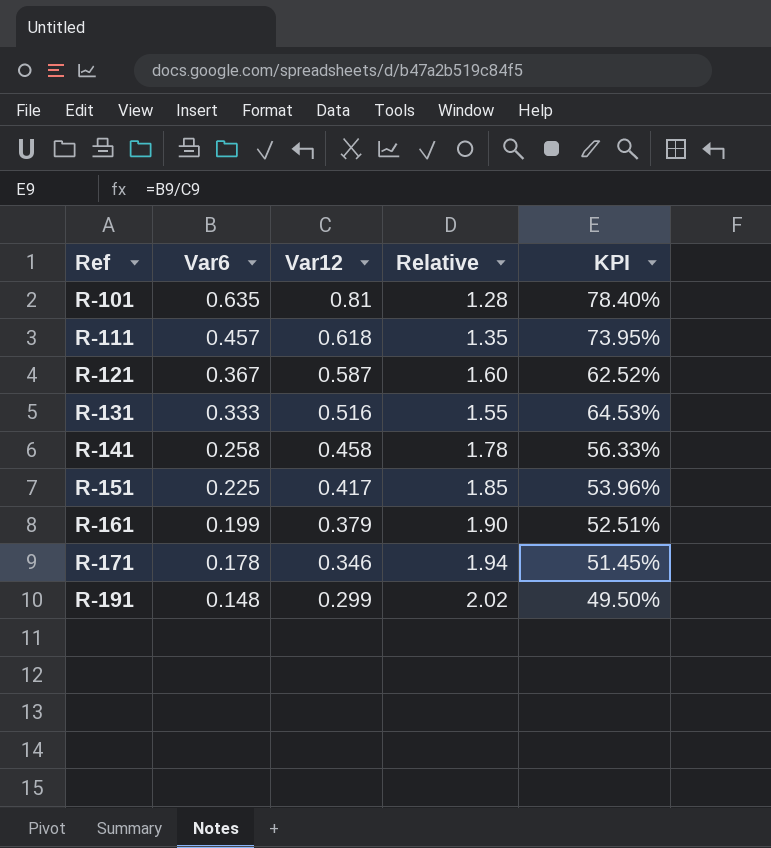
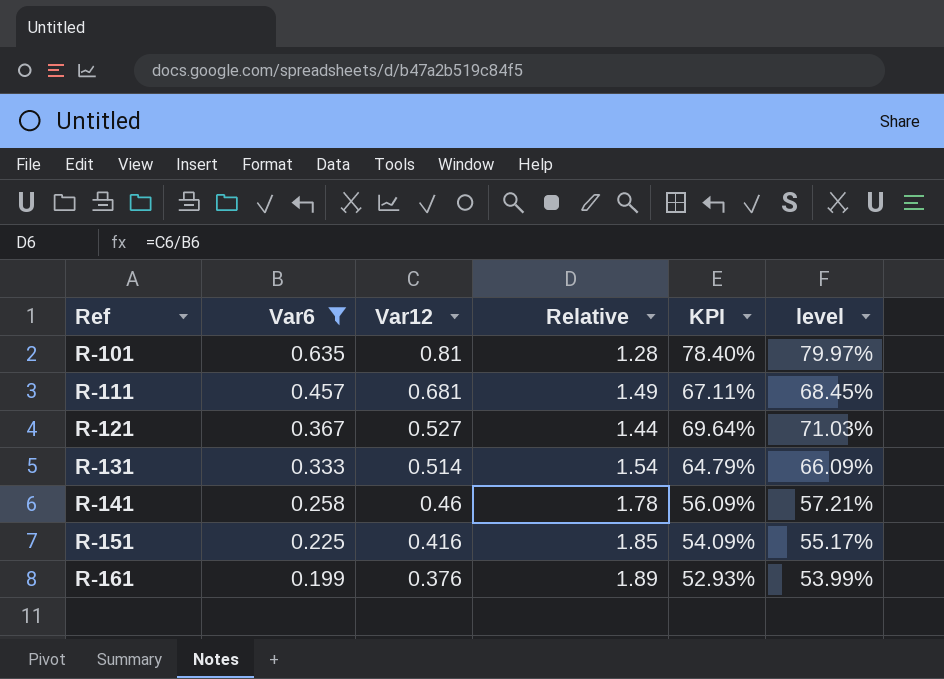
filter: none -> Var6 >= 0.199
column level | formula: none -> [KPI] * 1.02
R-111 | Var12: 0.618 -> 0.681
R-111 | Relative: 1.35 -> 1.49
R-111 | KPI: 73.95% -> 67.11%
R-121 | Var12: 0.587 -> 0.527
R-121 | Relative: 1.60 -> 1.44
R-121 | KPI: 62.52% -> 69.64%
R-131 | Var12: 0.516 -> 0.514
R-131 | Relative: 1.55 -> 1.54
R-131 | KPI: 64.53% -> 64.79%
R-141 | Var12: 0.458 -> 0.46
R-141 | KPI: 56.33% -> 56.09%
R-151 | Var12: 0.417 -> 0.416
R-151 | KPI: 53.96% -> 54.09%
R-161 | Var12: 0.379 -> 0.376
R-161 | Relative: 1.90 -> 1.89
R-161 | KPI: 52.51% -> 52.93%

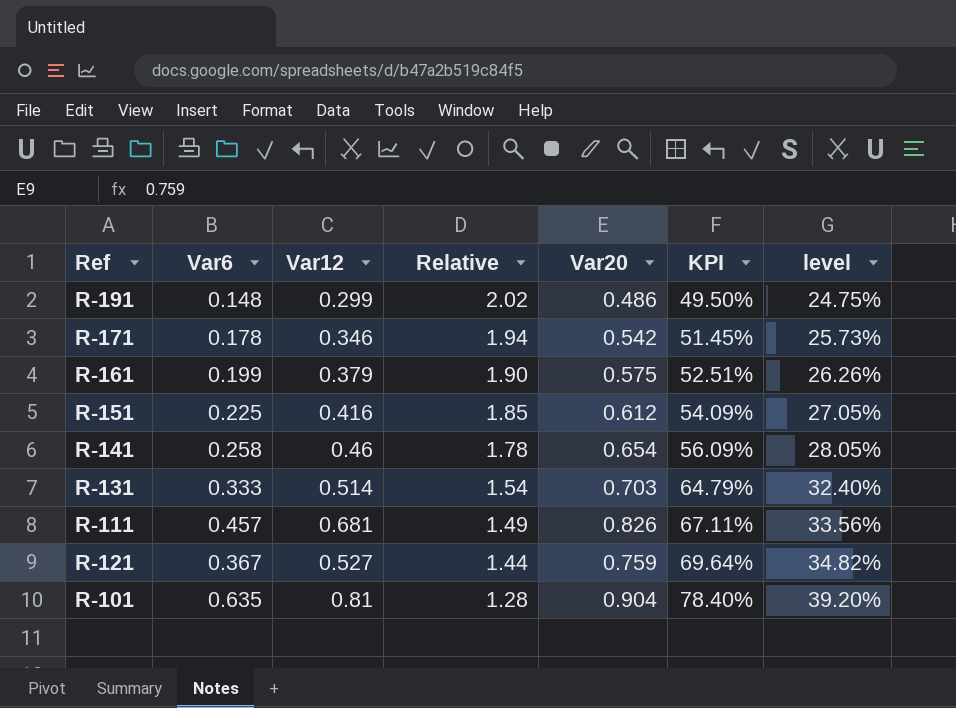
filter: Var6 >= 0.199 -> none
row order: Ref ascending -> Relative descending
column Var20 | position: none -> 5
column level | formula: [KPI] * 1.02 -> [KPI] * 0.5
R-161 | Var12: 0.376 -> 0.379
R-161 | Relative: 1.89 -> 1.90
R-161 | KPI: 52.93% -> 52.51%

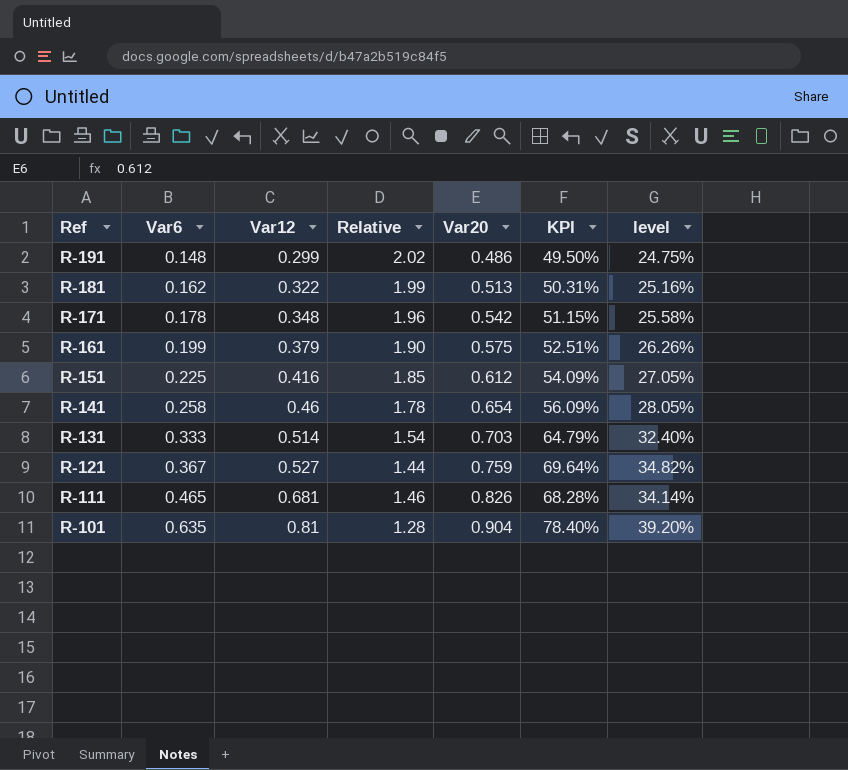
row order: Relative descending -> Ref descending
row R-181: none -> 0.162 | 0.322 | 1.99 | 0.513 | 50.31% | 25.16%
R-171 | Var12: 0.346 -> 0.348
R-171 | Relative: 1.94 -> 1.96
R-171 | KPI: 51.45% -> 51.15%
R-171 | level: 25.73% -> 25.58%
R-111 | Var6: 0.457 -> 0.465
R-111 | Relative: 1.49 -> 1.46
R-111 | KPI: 67.11% -> 68.28%
R-111 | level: 33.56% -> 34.14%

